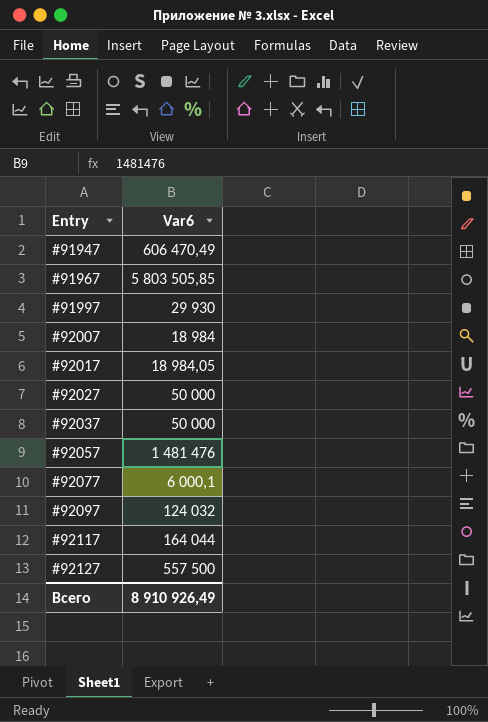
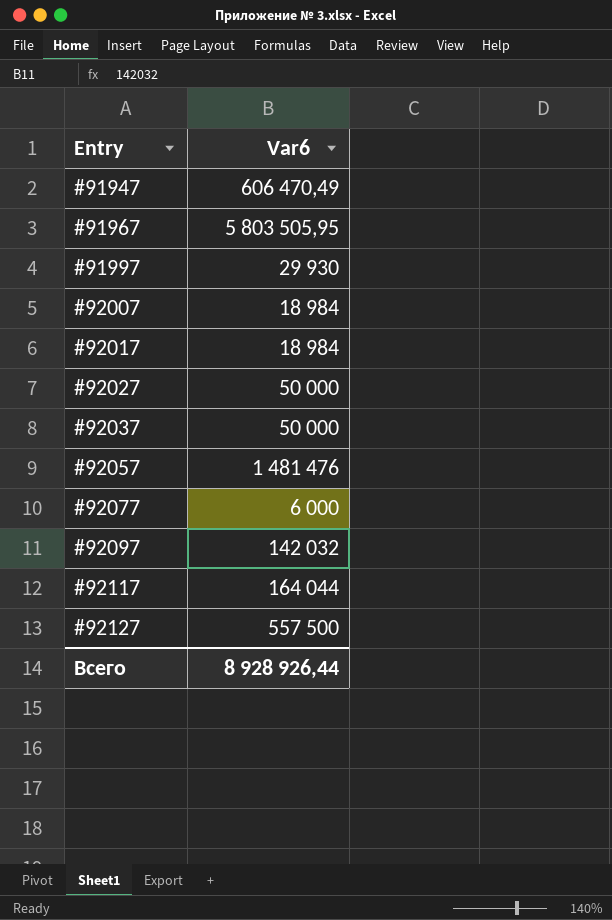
#91967 | Var6: 5 803 505,85 -> 5 803 505,95
#92017 | Var6: 18 984,05 -> 18 984
#92077 | Var6: 6 000,1 -> 6 000
#92097 | Var6: 124 032 -> 142 032
Всего | Var6: 8 910 926,49 -> 8 928 926,44

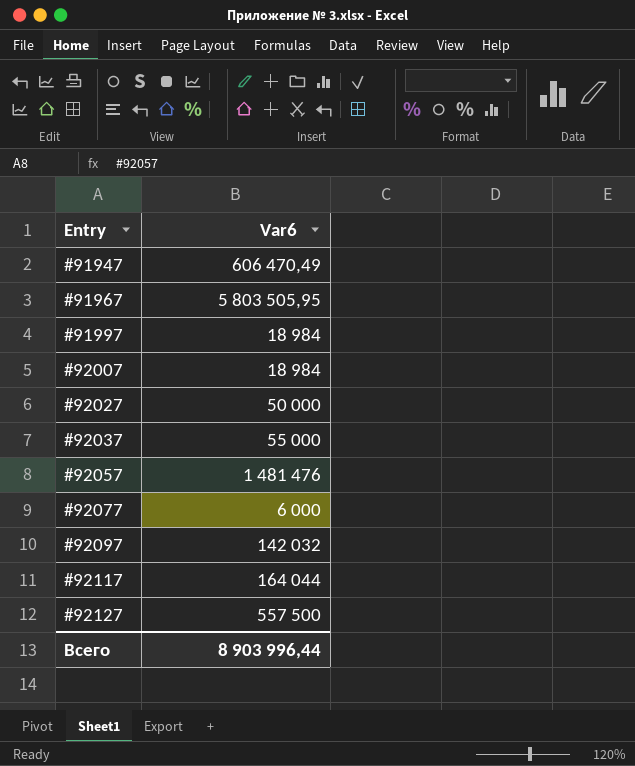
row #92017: 18 984 -> none
#91997 | Var6: 29 930 -> 18 984
#92037 | Var6: 50 000 -> 55 000
Всего | Var6: 8 928 926,44 -> 8 903 996,44

